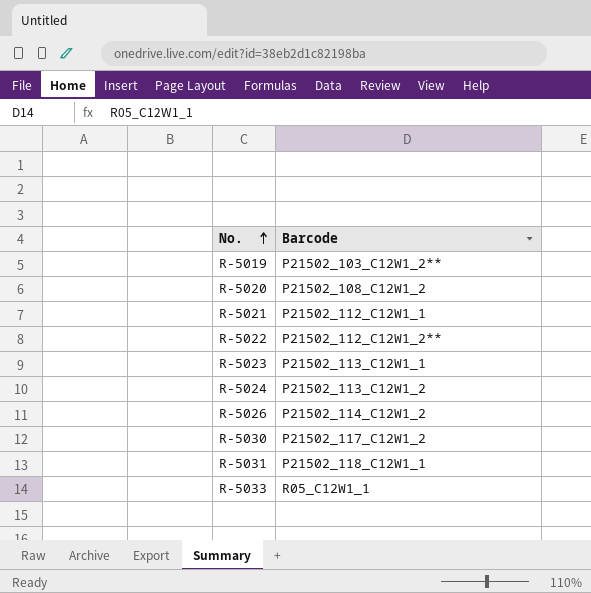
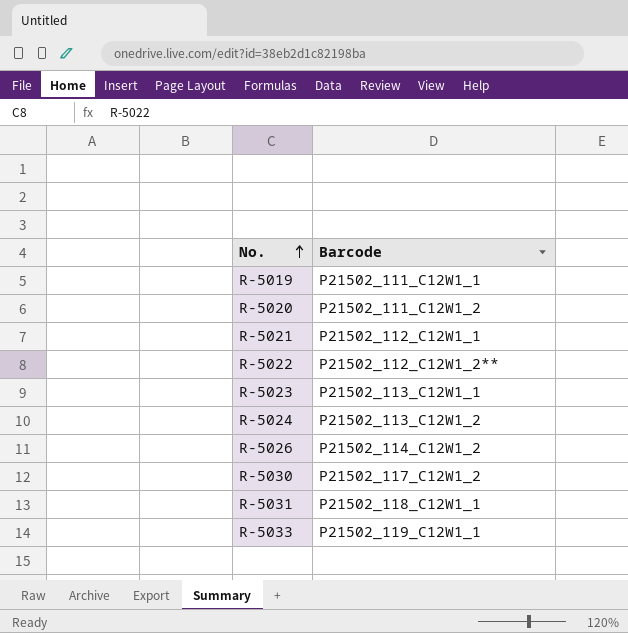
R-5019 | Barcode: P21502_103_C12W1_2** -> P21502_111_C12W1_1
R-5020 | Barcode: P21502_108_C12W1_2 -> P21502_111_C12W1_2
R-5033 | Barcode: R05_C12W1_1 -> P21502_119_C12W1_1

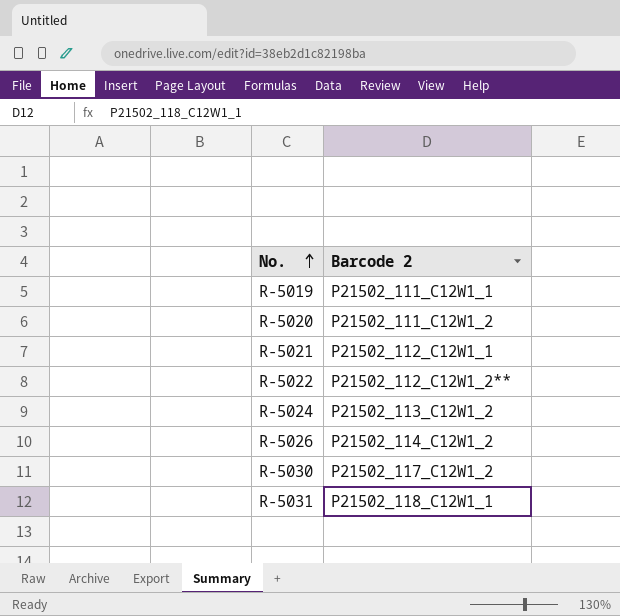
column name: Barcode -> Barcode 2
row R-5023: P21502_113_C12W1_1 -> none
row R-5033: P21502_119_C12W1_1 -> none

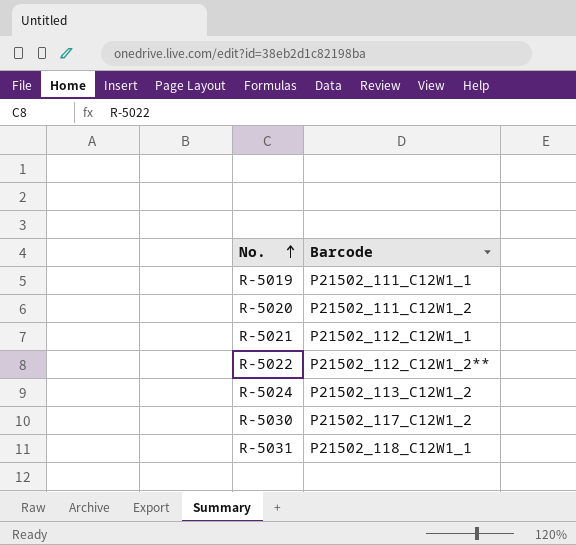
column name: Barcode 2 -> Barcode
row R-5026: P21502_114_C12W1_2 -> none

